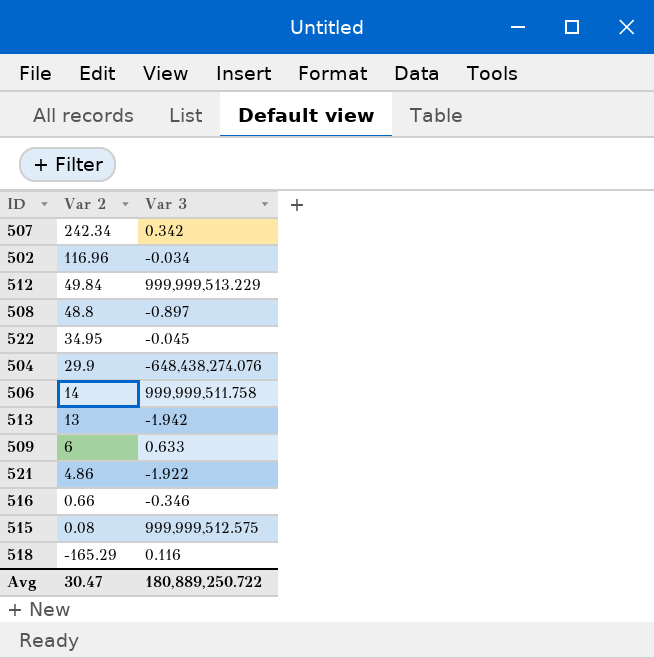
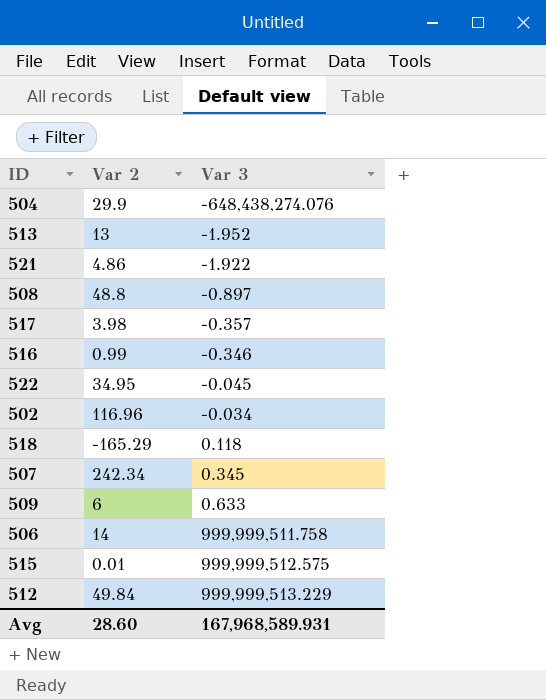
row order: Var 2 descending -> Var 3 ascending
513 | Var 3: -1.942 -> -1.952
row 517: none -> 3.98 | -0.357
516 | Var 2: 0.66 -> 0.99
518 | Var 3: 0.116 -> 0.118
507 | Var 3: 0.342 -> 0.345
515 | Var 2: 0.08 -> 0.01
Avg | Var 2: 30.47 -> 28.60
Avg | Var 3: 180,889,250.722 -> 167,968,589.931

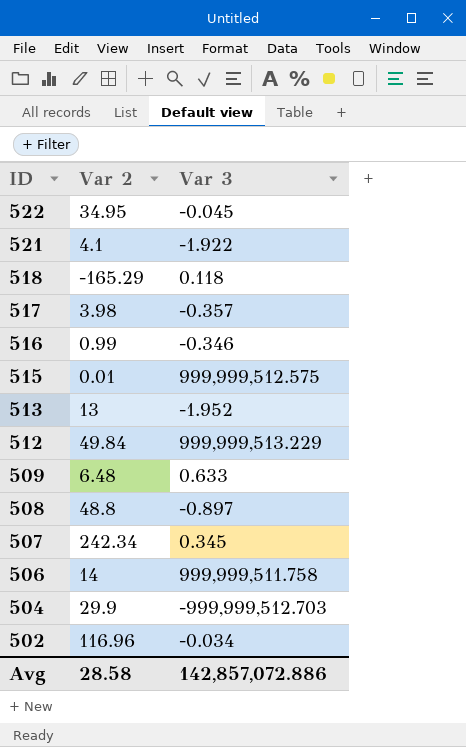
row order: Var 3 ascending -> ID descending
521 | Var 2: 4.86 -> 4.1
509 | Var 2: 6 -> 6.48
504 | Var 3: -648,438,274.076 -> -999,999,512.703
Avg | Var 2: 28.60 -> 28.58
Avg | Var 3: 167,968,589.931 -> 142,857,072.886

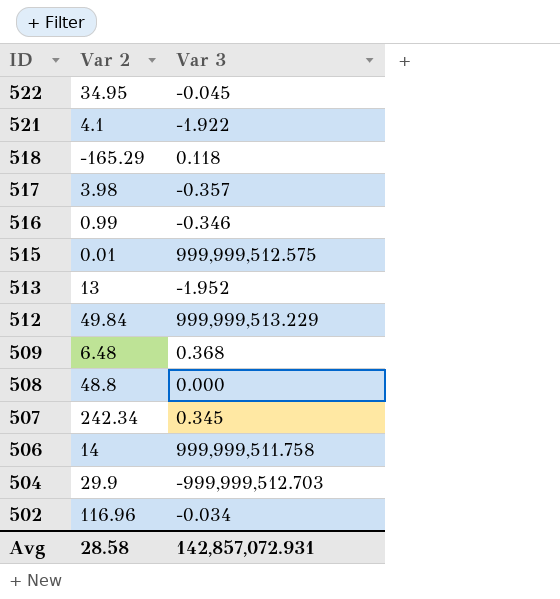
509 | Var 3: 0.633 -> 0.368
508 | Var 3: -0.897 -> 0.000
Avg | Var 3: 142,857,072.886 -> 142,857,072.931

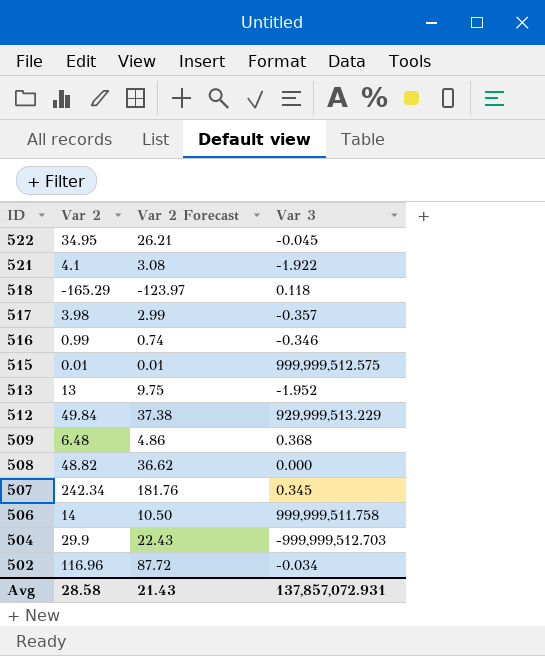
column Var 2 Forecast | formula: none -> [Var 2] * 0.75
512 | Var 3: 999,999,513.229 -> 929,999,513.229
508 | Var 2: 48.8 -> 48.82
Avg | Var 3: 142,857,072.931 -> 137,857,072.931

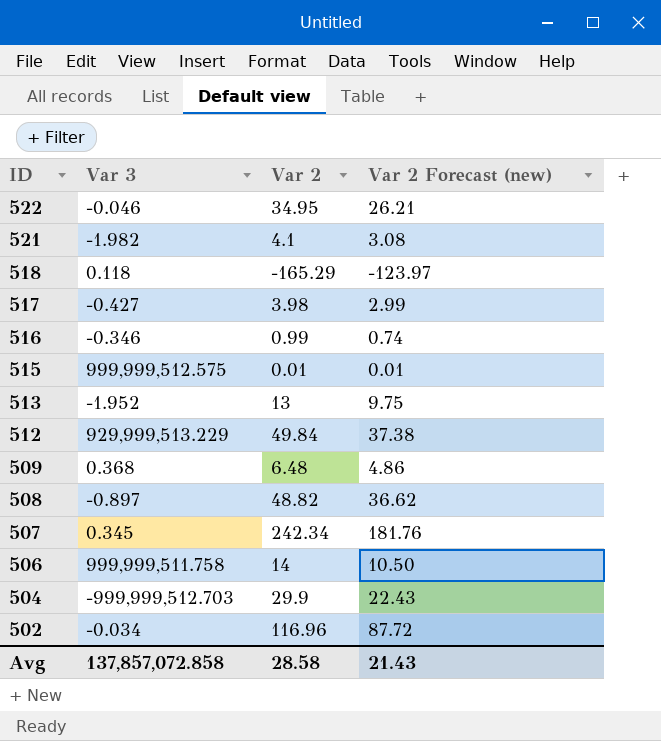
column Var 3 | position: 4 -> 2
column name: Var 2 Forecast -> Var 2 Forecast (new)
522 | Var 3: -0.045 -> -0.046
521 | Var 3: -1.922 -> -1.982
517 | Var 3: -0.357 -> -0.427
508 | Var 3: 0.000 -> -0.897
Avg | Var 3: 137,857,072.931 -> 137,857,072.858

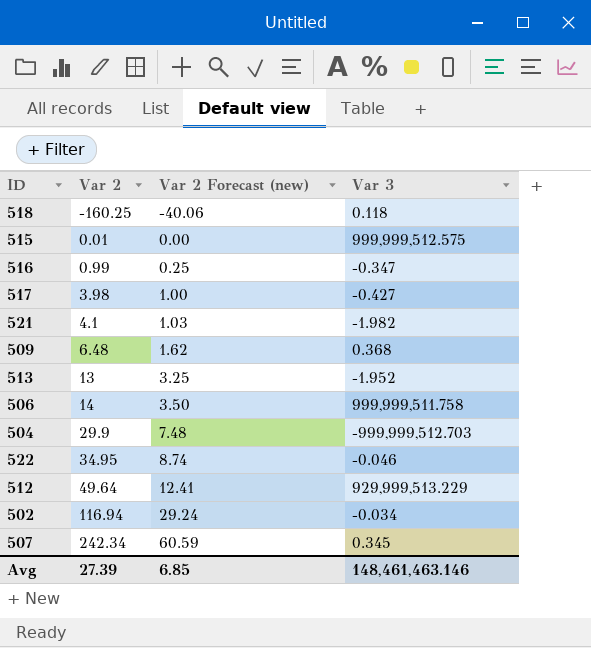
row order: ID descending -> Var 2 ascending
column Var 2 Forecast (new) | formula: [Var 2] * 0.75 -> [Var 2] * 0.25
column Var 3 | position: 2 -> 4
row 508: -0.897 | 48.82 | 36.62 -> none
518 | Var 2: -165.29 -> -160.25
516 | Var 3: -0.346 -> -0.347
512 | Var 2: 49.84 -> 49.64
502 | Var 2: 116.96 -> 116.94
Avg | Var 2: 28.58 -> 27.39
Avg | Var 2 Forecast (new): 21.43 -> 6.85
Avg | Var 3: 137,857,072.858 -> 148,461,463.146

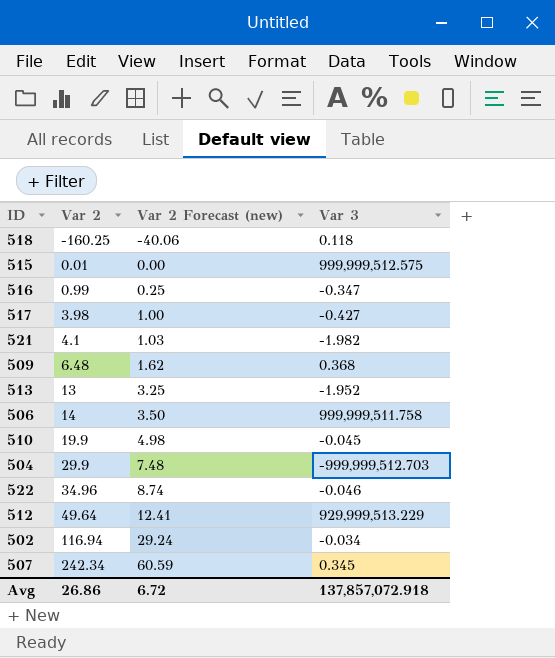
row 510: none -> 19.9 | 4.98 | -0.045
522 | Var 2: 34.95 -> 34.96
Avg | Var 2: 27.39 -> 26.86
Avg | Var 2 Forecast (new): 6.85 -> 6.72
Avg | Var 3: 148,461,463.146 -> 137,857,072.918

